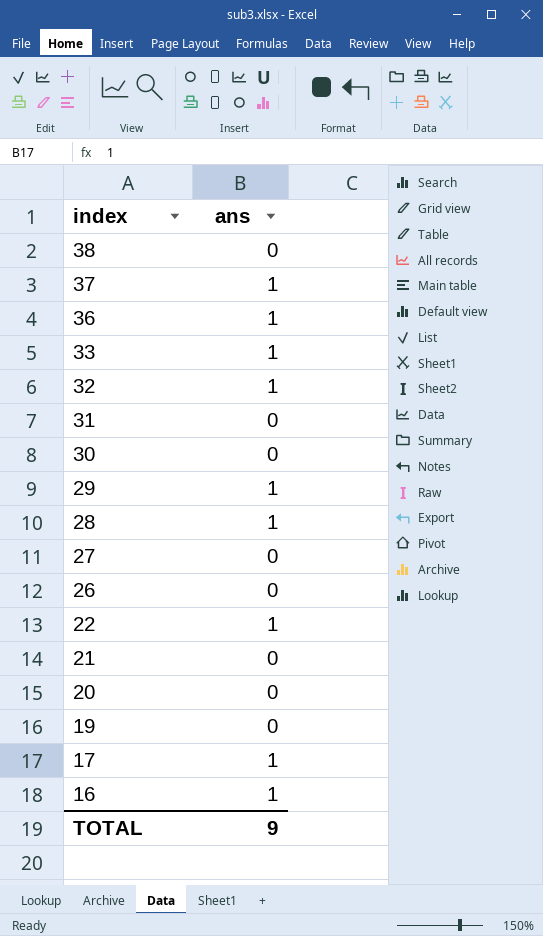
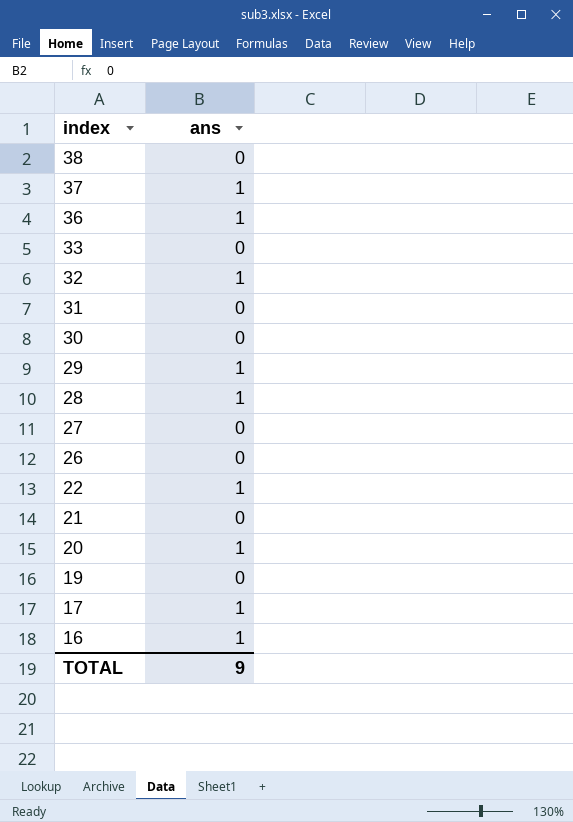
33 | ans: 1 -> 0
20 | ans: 0 -> 1

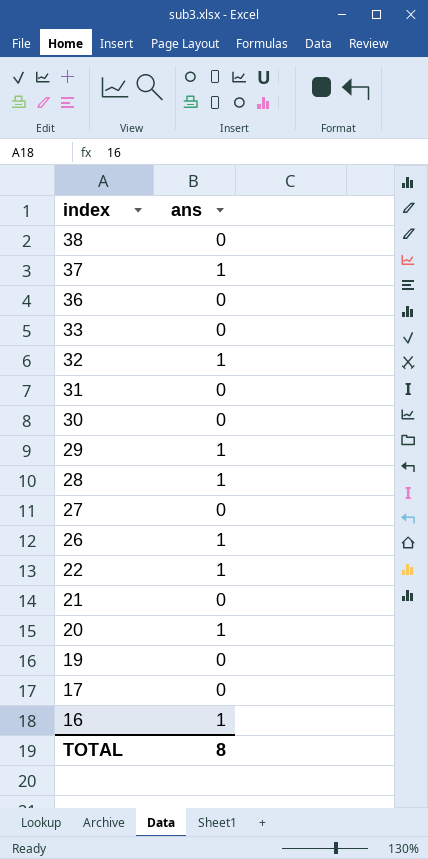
36 | ans: 1 -> 0
26 | ans: 0 -> 1
17 | ans: 1 -> 0
TOTAL | ans: 9 -> 8

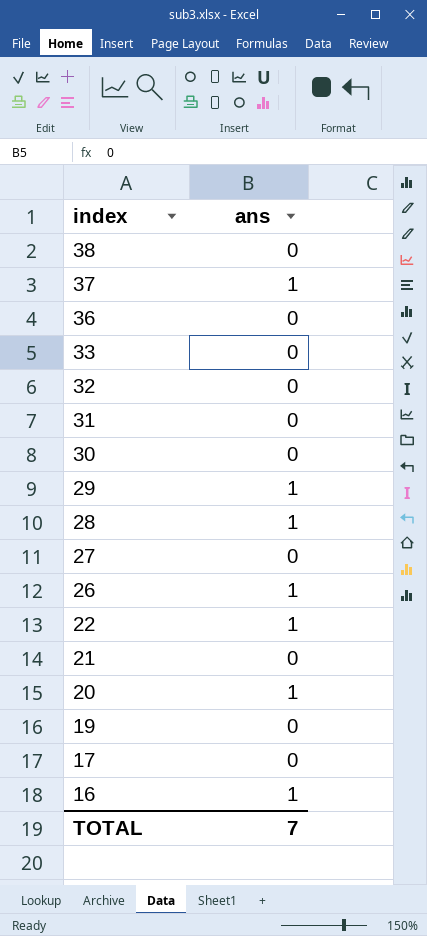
32 | ans: 1 -> 0
TOTAL | ans: 8 -> 7

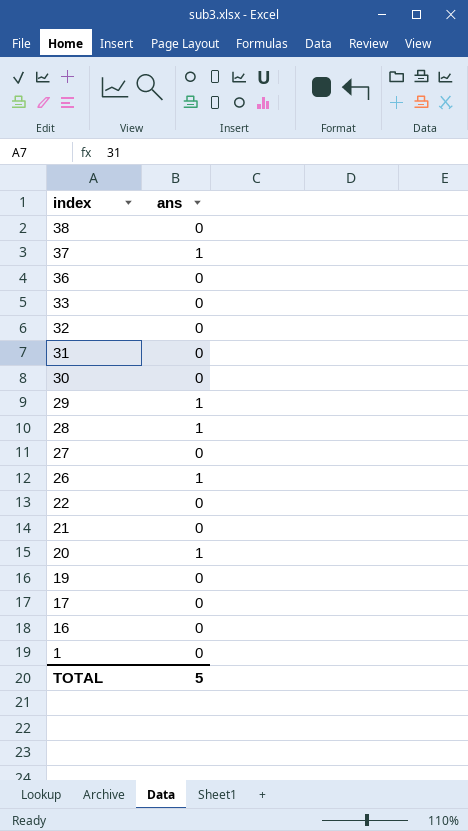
22 | ans: 1 -> 0
16 | ans: 1 -> 0
row 1: none -> 0
TOTAL | ans: 7 -> 5

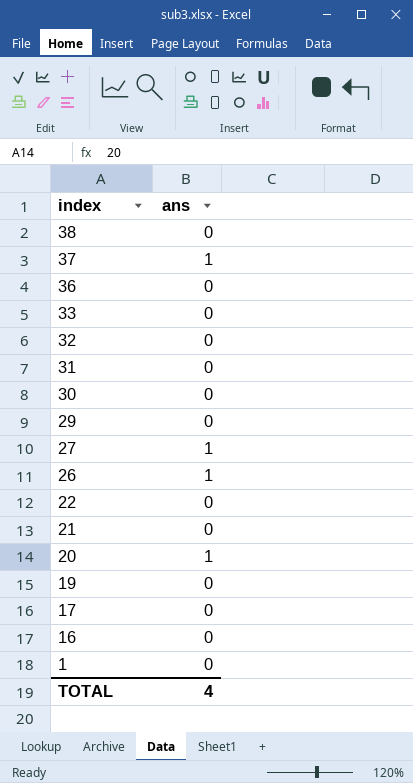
row 28: 1 -> none
29 | ans: 1 -> 0
27 | ans: 0 -> 1
TOTAL | ans: 5 -> 4

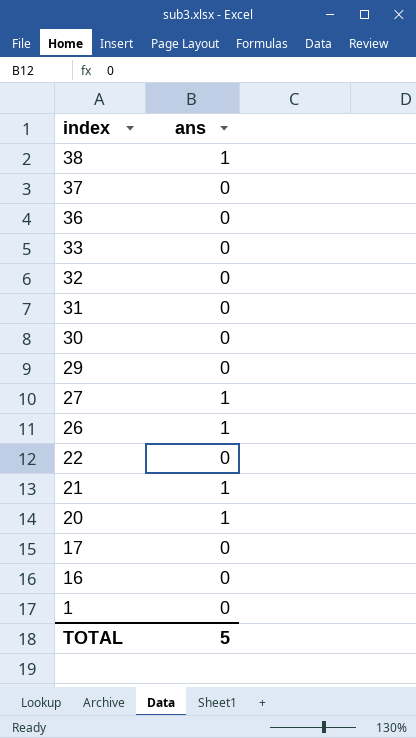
row 19: 0 -> none
38 | ans: 0 -> 1
37 | ans: 1 -> 0
21 | ans: 0 -> 1
TOTAL | ans: 4 -> 5

